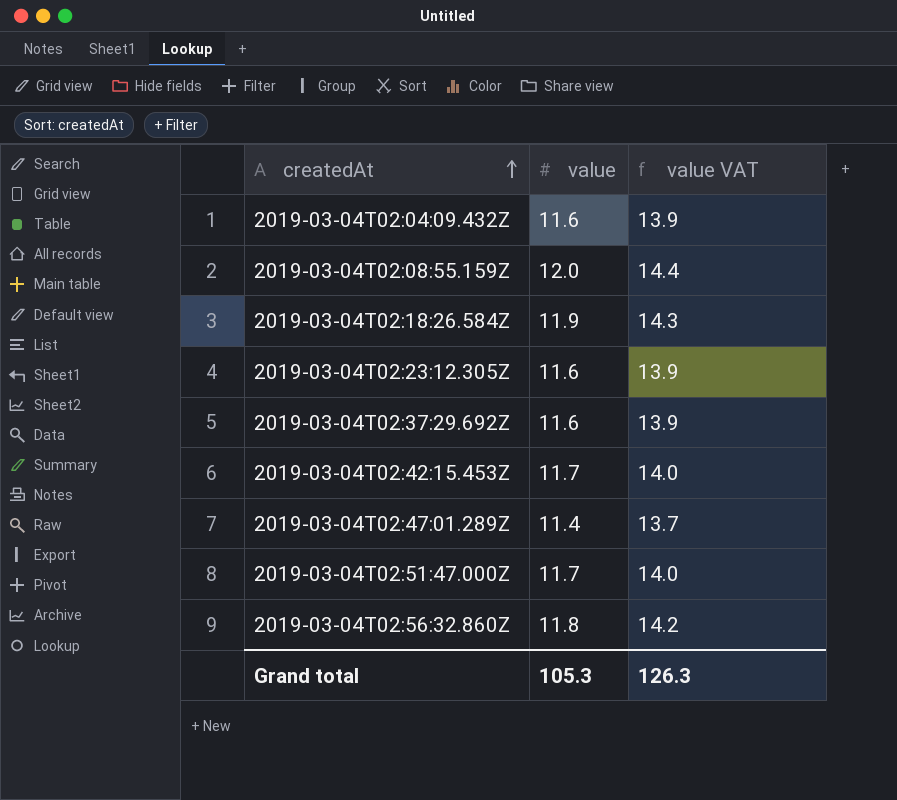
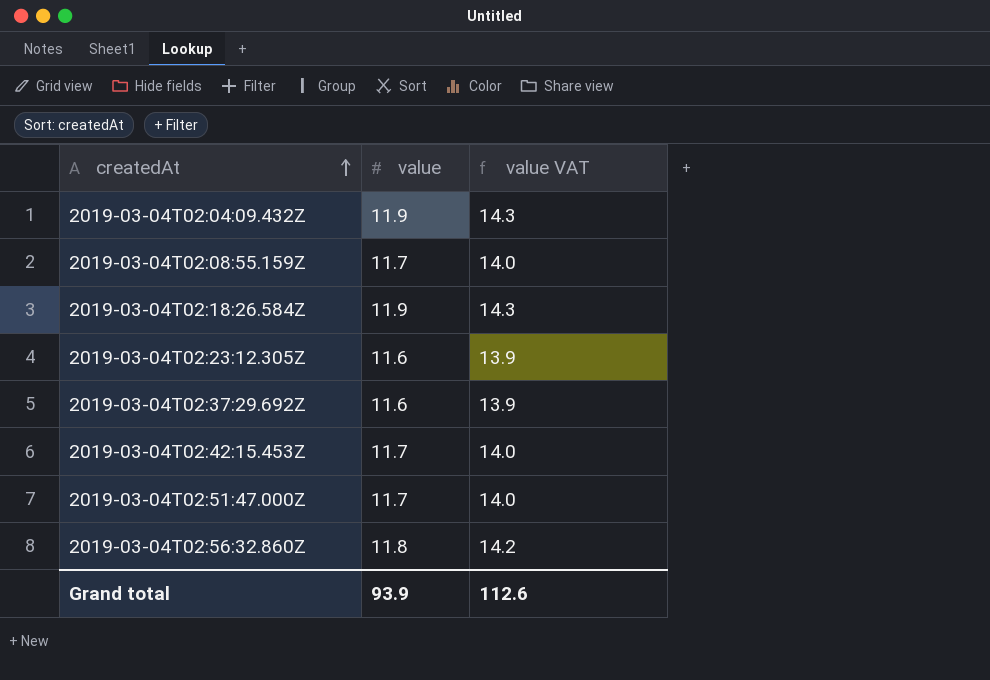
row 2019-03-04T02:47:01.289Z: 11.4 | 13.7 -> none
2019-03-04T02:04:09.432Z | value: 11.6 -> 11.9
2019-03-04T02:04:09.432Z | value VAT: 13.9 -> 14.3
2019-03-04T02:08:55.159Z | value: 12.0 -> 11.7
2019-03-04T02:08:55.159Z | value VAT: 14.4 -> 14.0
Grand total | value: 105.3 -> 93.9
Grand total | value VAT: 126.3 -> 112.6

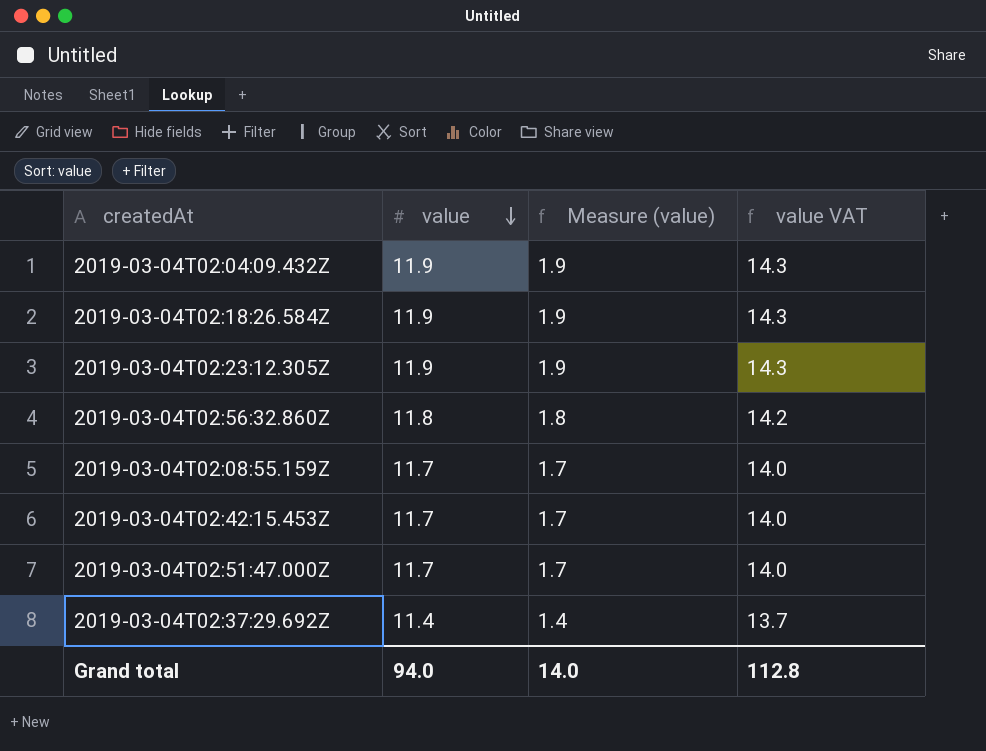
row order: createdAt ascending -> value descending
column Measure (value) | formula: none -> [value] - 10
2019-03-04T02:23:12.305Z | value: 11.6 -> 11.9
2019-03-04T02:23:12.305Z | value VAT: 13.9 -> 14.3
2019-03-04T02:37:29.692Z | value: 11.6 -> 11.4
2019-03-04T02:37:29.692Z | value VAT: 13.9 -> 13.7
Grand total | value: 93.9 -> 94.0
Grand total | value VAT: 112.6 -> 112.8

